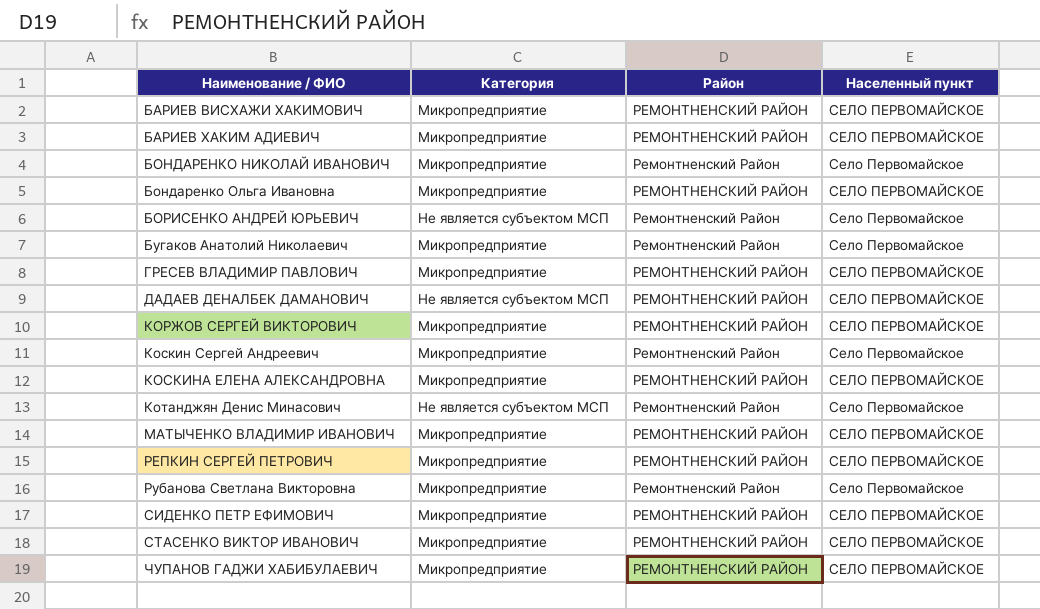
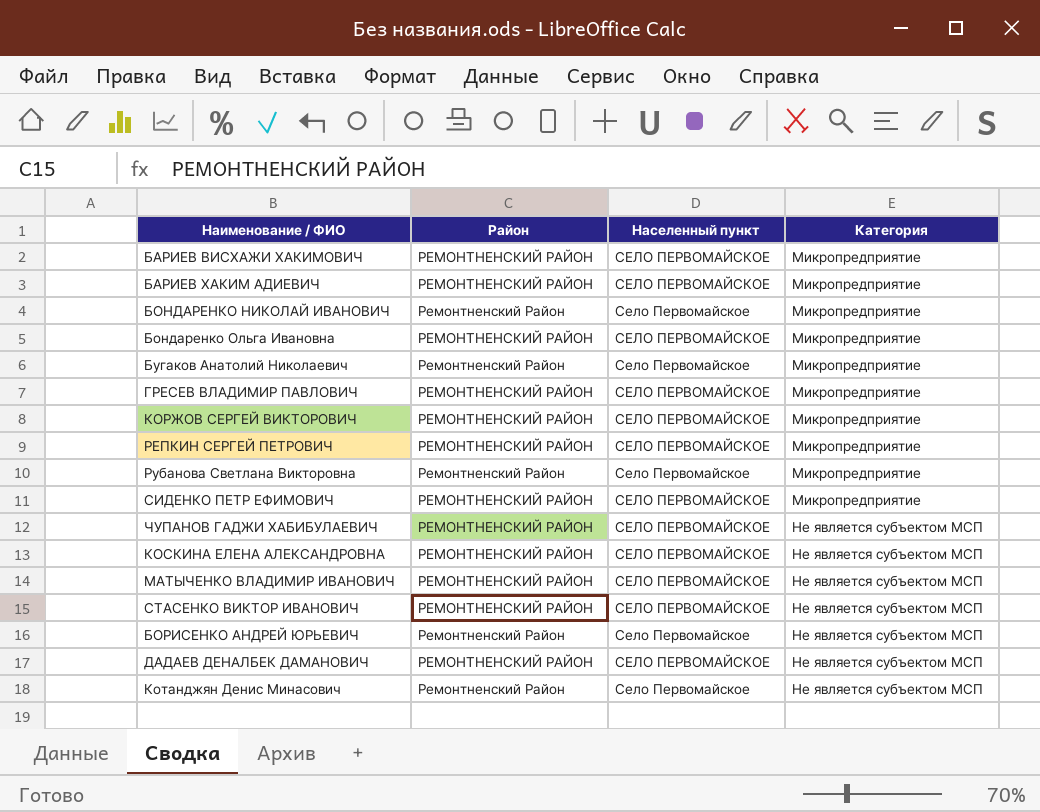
row order: Наименование / ФИО ascending -> Категория ascending
column Категория | position: 2 -> 4
row Коскин Сергей Андреевич: Микропредприятие | Ремонтненский Район | Село Первомайское -> none
ЧУПАНОВ ГАДЖИ ХАБИБУЛАЕВИЧ | Категория: Микропредприятие -> Не является субъектом МСП
КОСКИНА ЕЛЕНА АЛЕКСАНДРОВНА | Категория: Микропредприятие -> Не является субъектом МСП
МАТЫЧЕНКО ВЛАДИМИР ИВАНОВИЧ | Категория: Микропредприятие -> Не является субъектом МСП
СТАСЕНКО ВИКТОР ИВАНОВИЧ | Категория: Микропредприятие -> Не является субъектом МСП

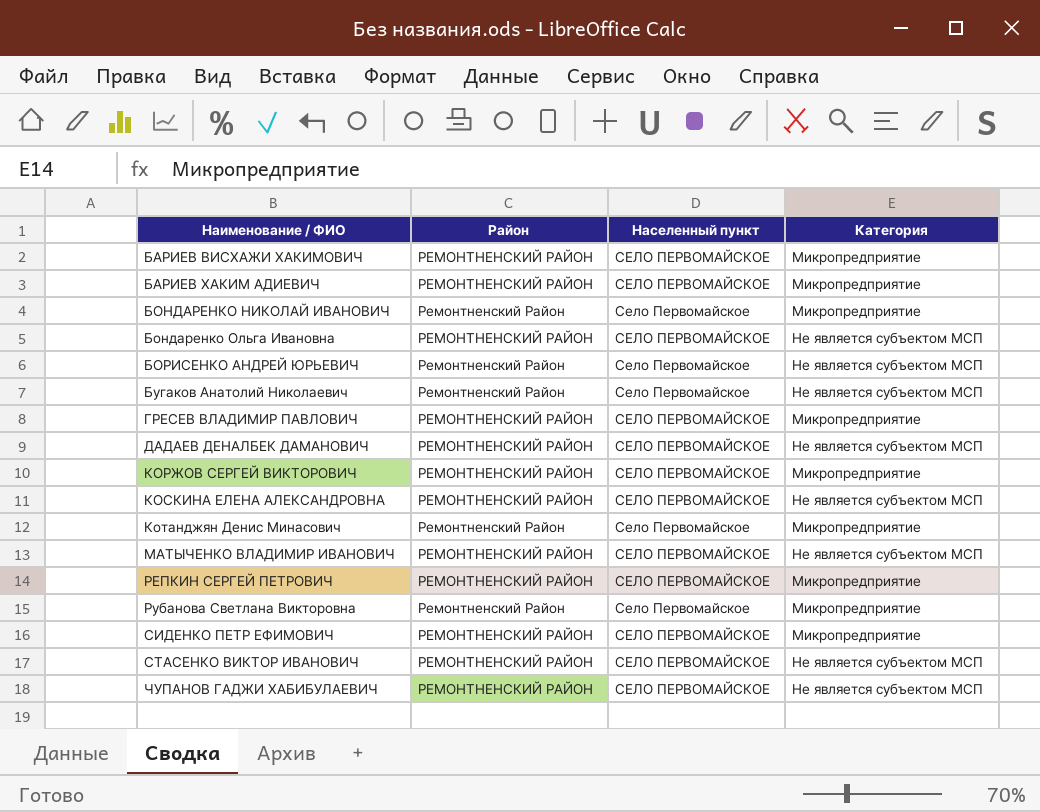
row order: Категория ascending -> Наименование / ФИО ascending
Бондаренко Ольга Ивановна | Категория: Микропредприятие -> Не является субъектом МСП
Бугаков Анатолий Николаевич | Категория: Микропредприятие -> Не является субъектом МСП
Котанджян Денис Минасович | Категория: Не является субъектом МСП -> Микропредприятие

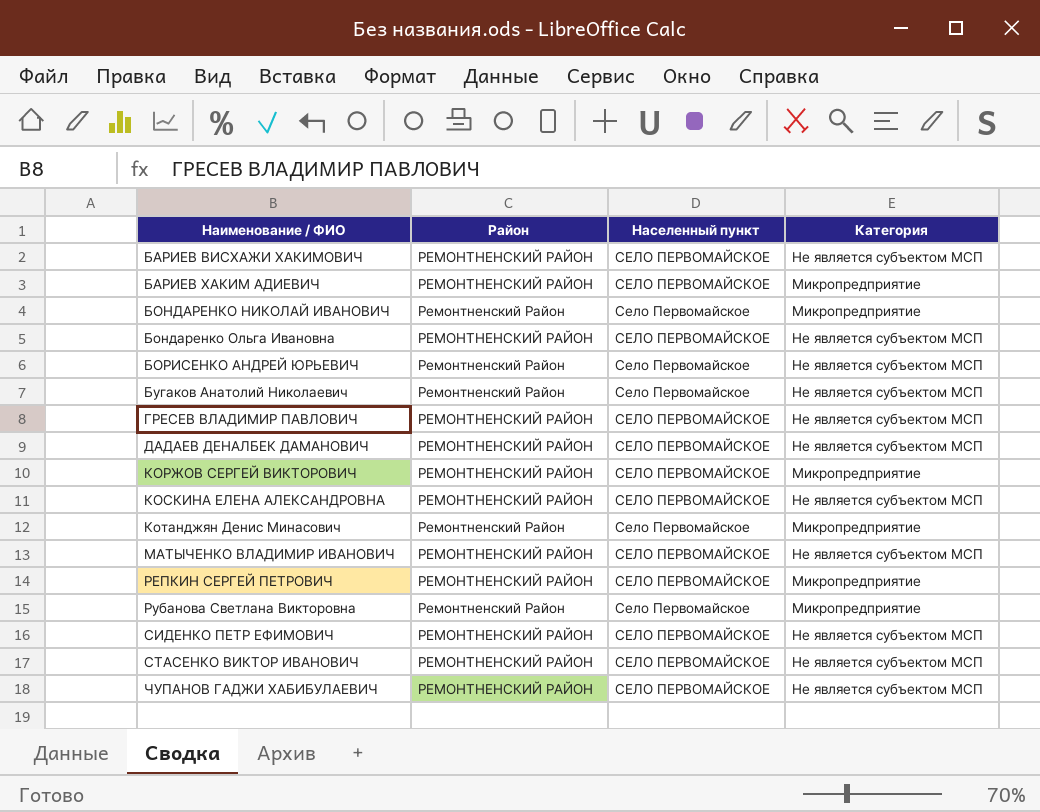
БАРИЕВ ВИСХАЖИ ХАКИМОВИЧ | Категория: Микропредприятие -> Не является субъектом МСП
ГРЕСЕВ ВЛАДИМИР ПАВЛОВИЧ | Категория: Микропредприятие -> Не является субъектом МСП
СИДЕНКО ПЕТР ЕФИМОВИЧ | Категория: Микропредприятие -> Не является субъектом МСП

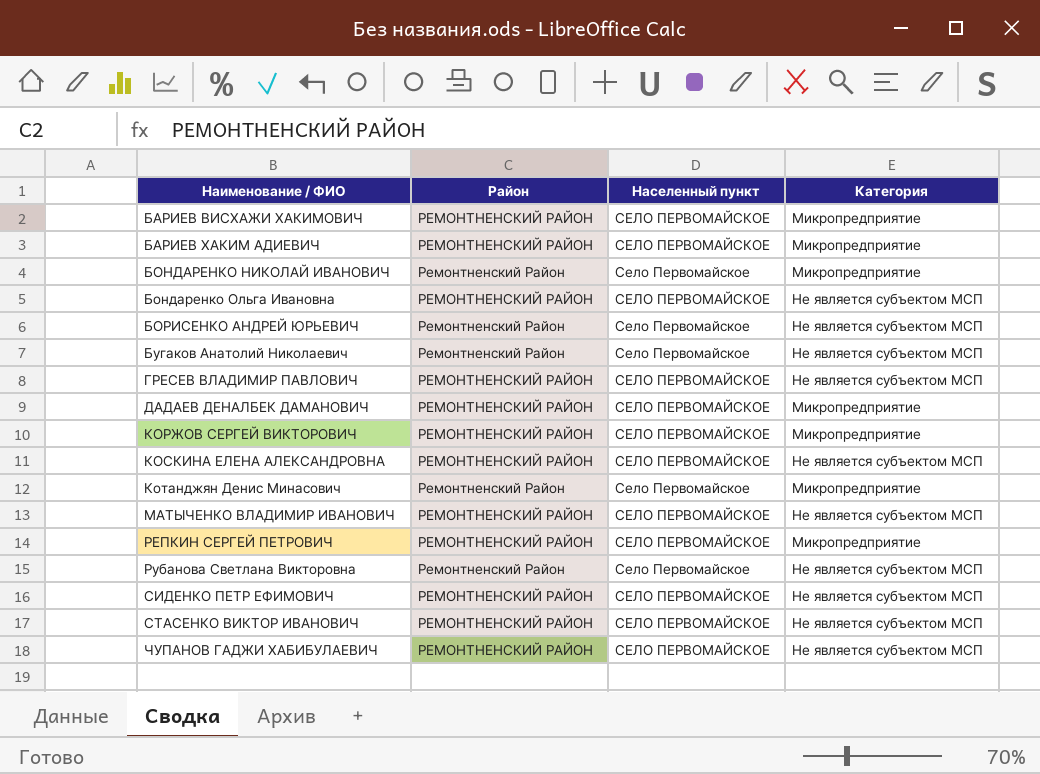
БАРИЕВ ВИСХАЖИ ХАКИМОВИЧ | Категория: Не является субъектом МСП -> Микропредприятие
ДАДАЕВ ДЕНАЛБЕК ДАМАНОВИЧ | Категория: Не является субъектом МСП -> Микропредприятие
Рубанова Светлана Викторовна | Категория: Микропредприятие -> Не является субъектом МСП

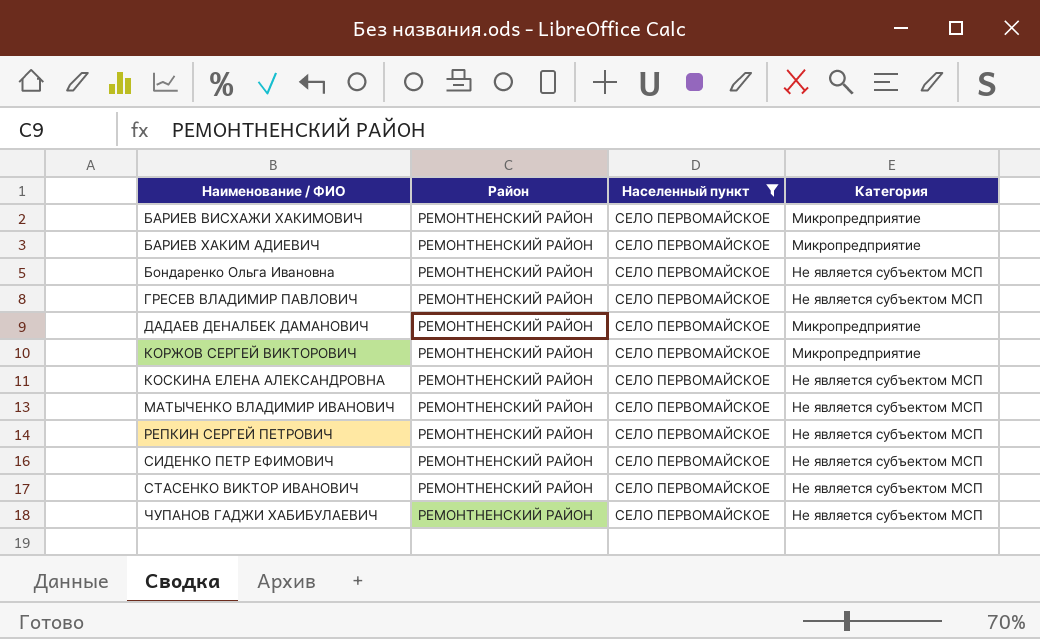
filter: none -> Населенный пункт = СЕЛО ПЕРВОМАЙСКОЕ
РЕПКИН СЕРГЕЙ ПЕТРОВИЧ | Категория: Микропредприятие -> Не является субъектом МСП

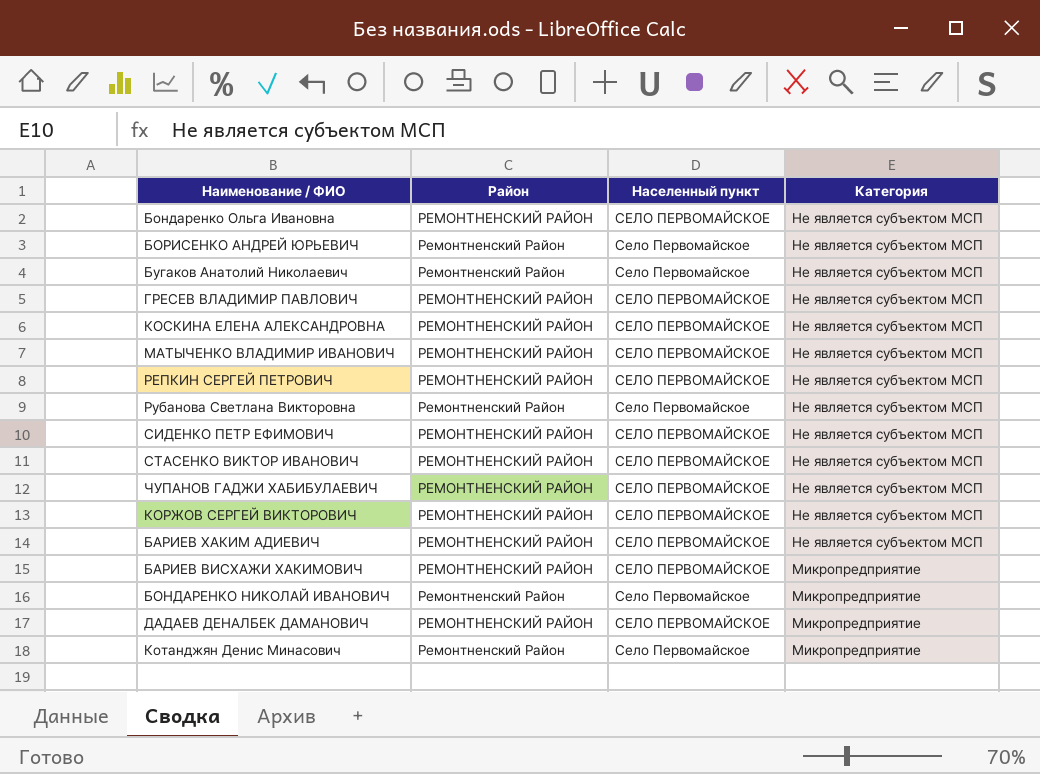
filter: Населенный пункт = СЕЛО ПЕРВОМАЙСКОЕ -> none
row order: Наименование / ФИО ascending -> Категория descending
КОРЖОВ СЕРГЕЙ ВИКТОРОВИЧ | Категория: Микропредприятие -> Не является субъектом МСП
БАРИЕВ ХАКИМ АДИЕВИЧ | Категория: Микропредприятие -> Не является субъектом МСП

